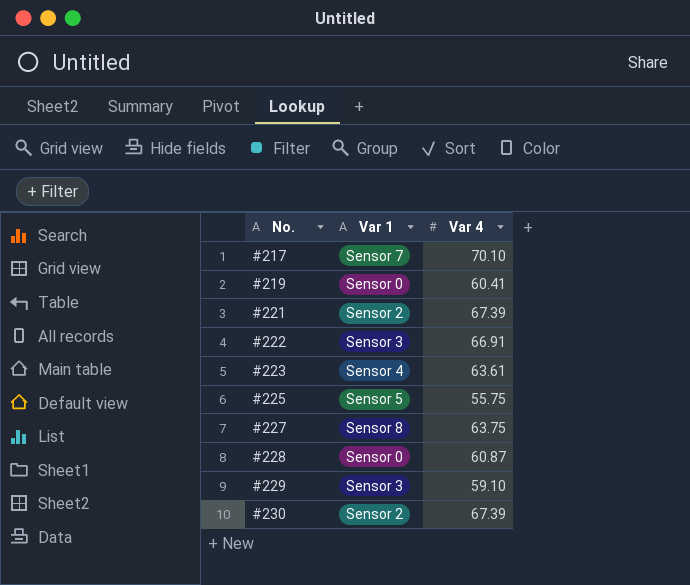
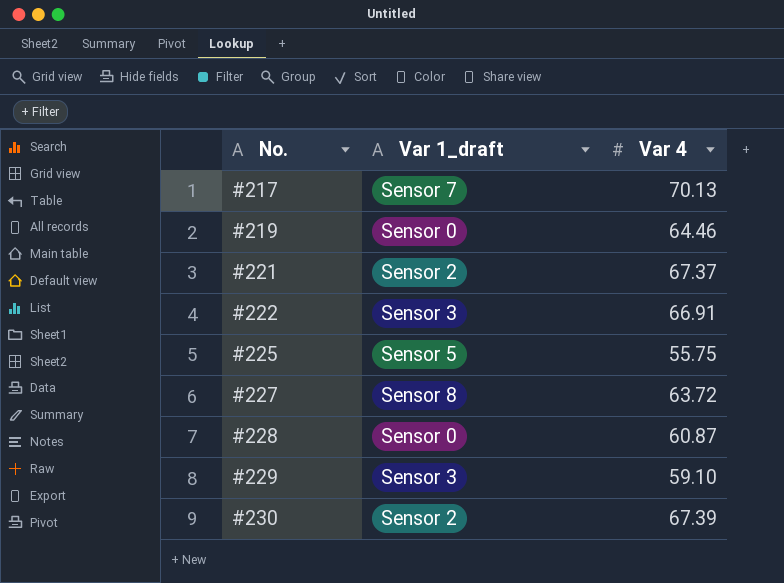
column name: Var 1 -> Var 1_draft
row #223: Sensor 4 | 63.61 -> none
#217 | Var 4: 70.10 -> 70.13
#219 | Var 4: 60.41 -> 64.46
#221 | Var 4: 67.39 -> 67.37
#227 | Var 4: 63.75 -> 63.72

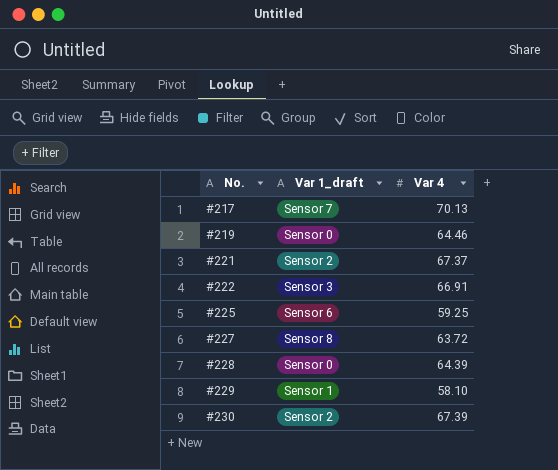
#225 | Var 1_draft: Sensor 5 -> Sensor 6
#225 | Var 4: 55.75 -> 59.25
#228 | Var 4: 60.87 -> 64.39
#229 | Var 1_draft: Sensor 3 -> Sensor 1
#229 | Var 4: 59.10 -> 58.10

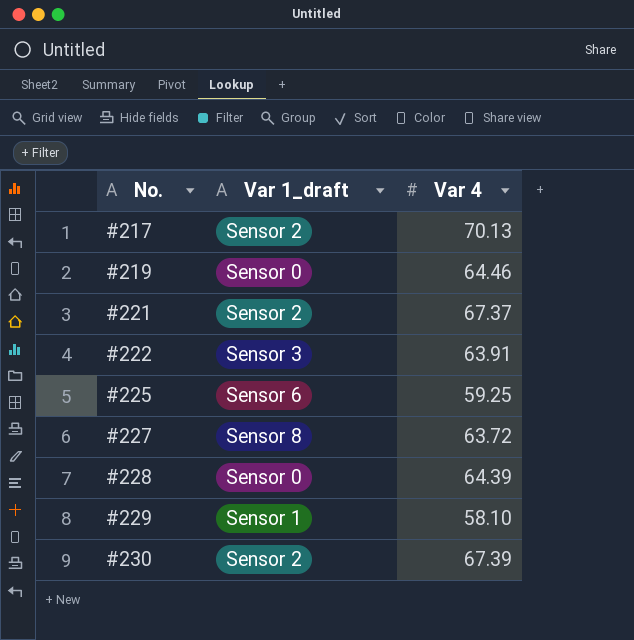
#217 | Var 1_draft: Sensor 7 -> Sensor 2
#222 | Var 4: 66.91 -> 63.91

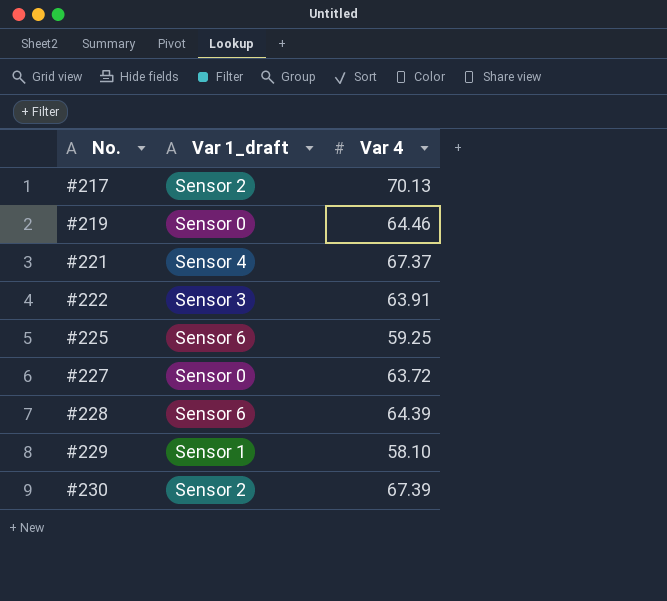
#221 | Var 1_draft: Sensor 2 -> Sensor 4
#227 | Var 1_draft: Sensor 8 -> Sensor 0
#228 | Var 1_draft: Sensor 0 -> Sensor 6

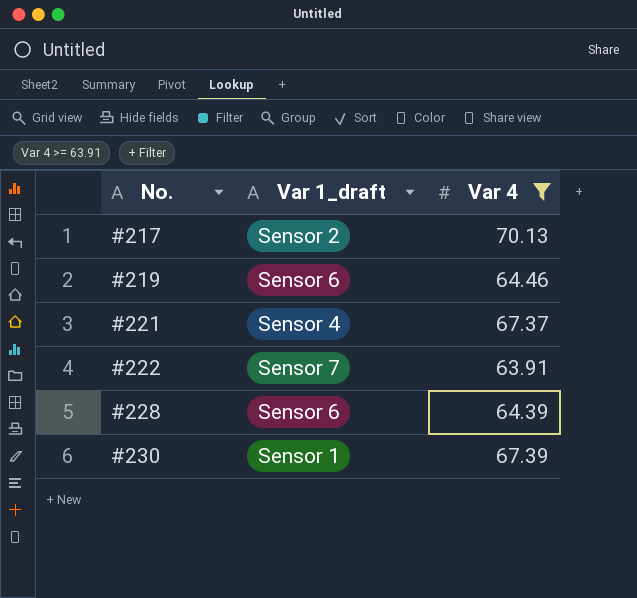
filter: none -> Var 4 >= 63.91
#219 | Var 1_draft: Sensor 0 -> Sensor 6
#222 | Var 1_draft: Sensor 3 -> Sensor 7
#230 | Var 1_draft: Sensor 2 -> Sensor 1

